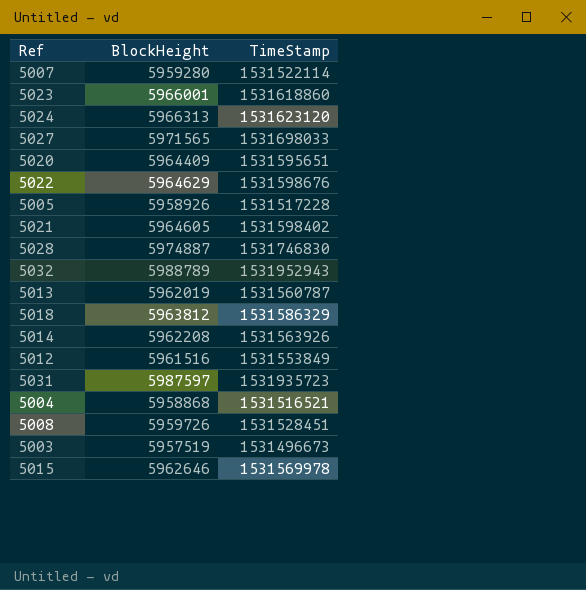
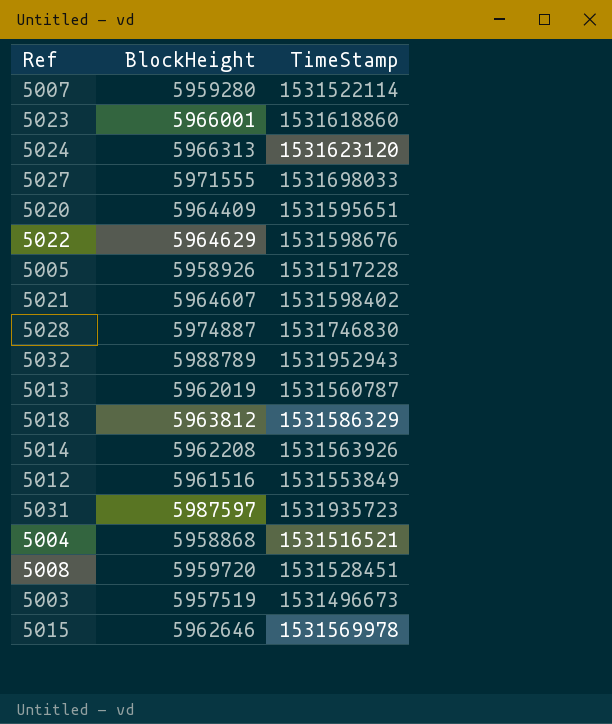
5027 | BlockHeight: 5971565 -> 5971555
5021 | BlockHeight: 5964605 -> 5964607
5008 | BlockHeight: 5959726 -> 5959720

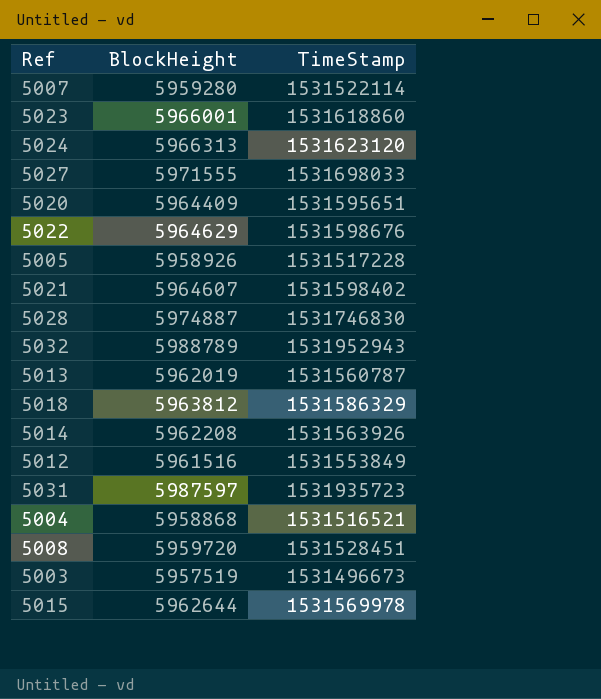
5015 | BlockHeight: 5962646 -> 5962644

